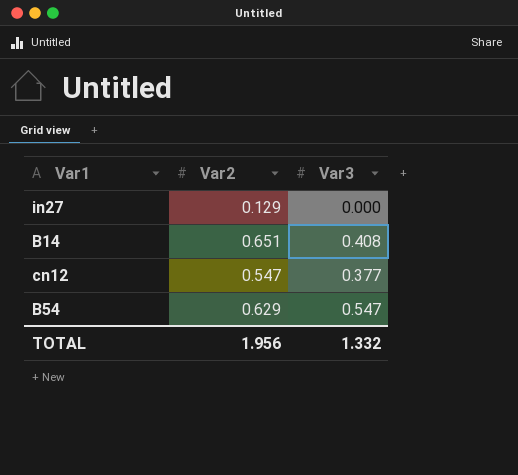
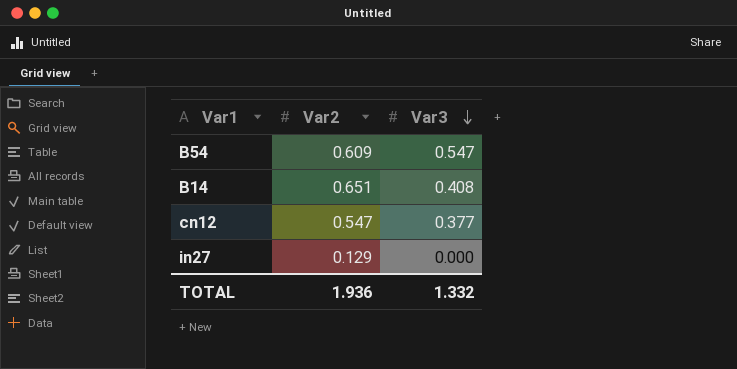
row order: none -> Var3 descending
B54 | Var2: 0.629 -> 0.609
TOTAL | Var2: 1.956 -> 1.936

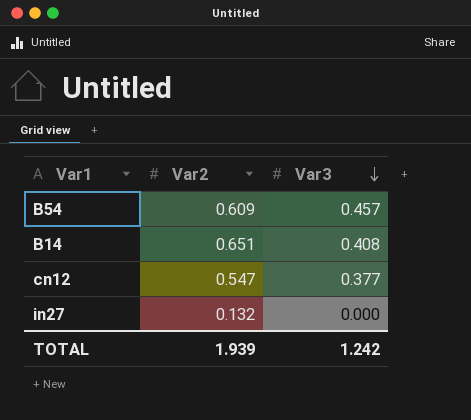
B54 | Var3: 0.547 -> 0.457
in27 | Var2: 0.129 -> 0.132
TOTAL | Var2: 1.936 -> 1.939
TOTAL | Var3: 1.332 -> 1.242

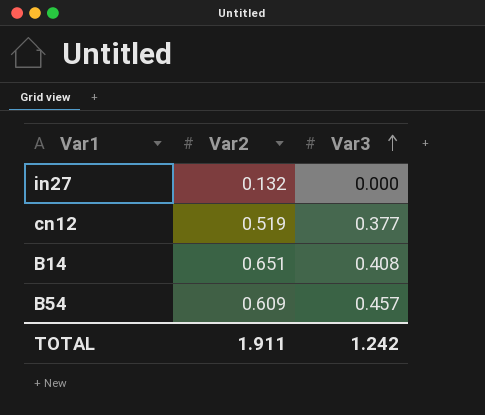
row order: Var3 descending -> Var3 ascending
cn12 | Var2: 0.547 -> 0.519
TOTAL | Var2: 1.939 -> 1.911

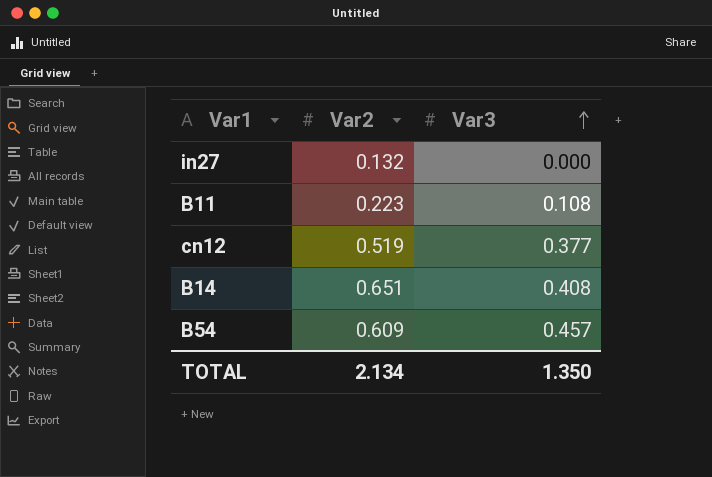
row B11: none -> 0.223 | 0.108
TOTAL | Var2: 1.911 -> 2.134
TOTAL | Var3: 1.242 -> 1.350

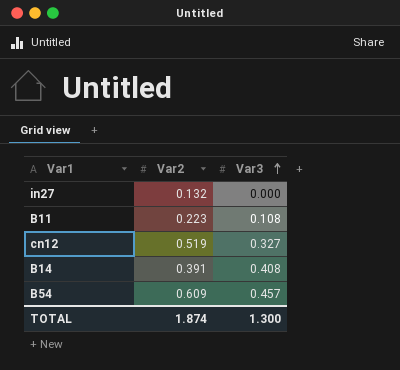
cn12 | Var3: 0.377 -> 0.327
B14 | Var2: 0.651 -> 0.391
TOTAL | Var2: 2.134 -> 1.874
TOTAL | Var3: 1.350 -> 1.300

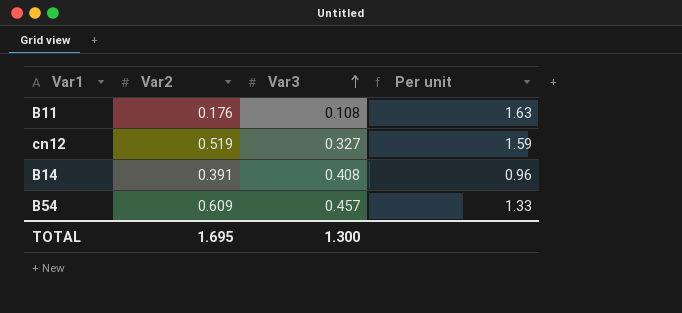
column Per unit | formula: none -> [Var2] / [Var3]
row in27: 0.132 | 0.000 -> none
B11 | Var2: 0.223 -> 0.176
TOTAL | Var2: 1.874 -> 1.695

